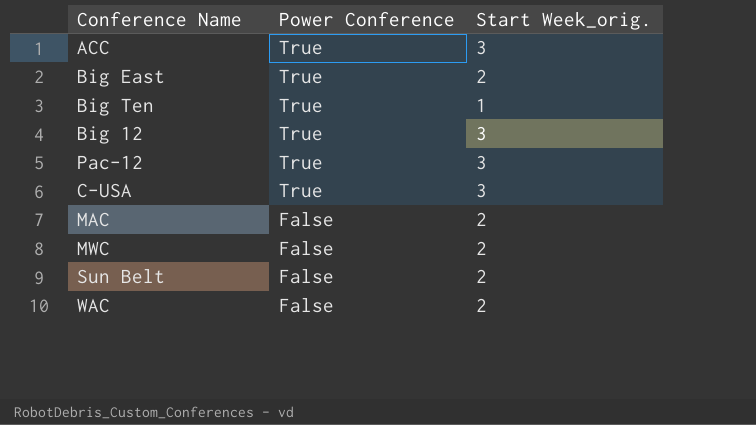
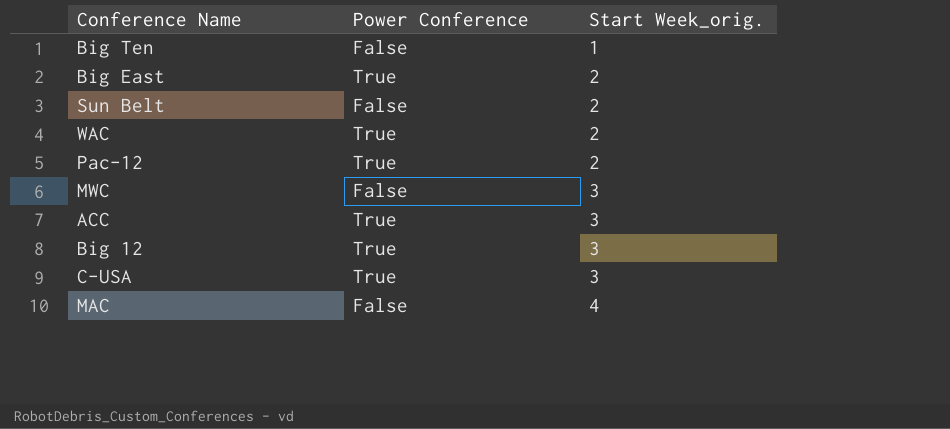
row order: Power Conference descending -> Start Week_orig. ascending
Big Ten | Power Conference: True -> False
WAC | Power Conference: False -> True
Pac-12 | Start Week_orig.: 3 -> 2
MWC | Start Week_orig.: 2 -> 3
MAC | Start Week_orig.: 2 -> 4

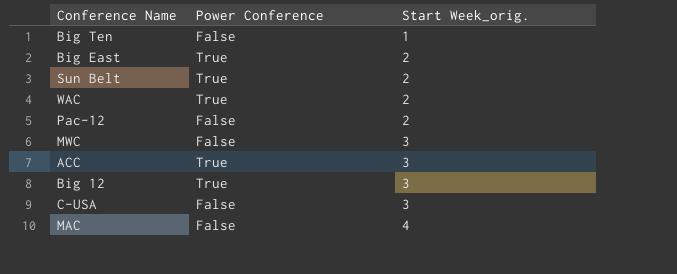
Sun Belt | Power Conference: False -> True
Pac-12 | Power Conference: True -> False
C-USA | Power Conference: True -> False

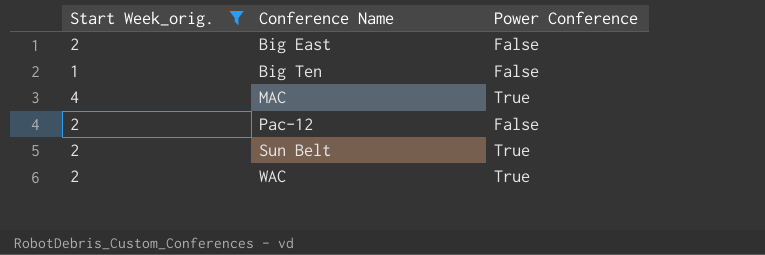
filter: none -> Start Week_orig. != 3
row order: Start Week_orig. ascending -> Conference Name ascending
column Start Week_orig. | position: 3 -> 1
Big East | Power Conference: True -> False
MAC | Power Conference: False -> True

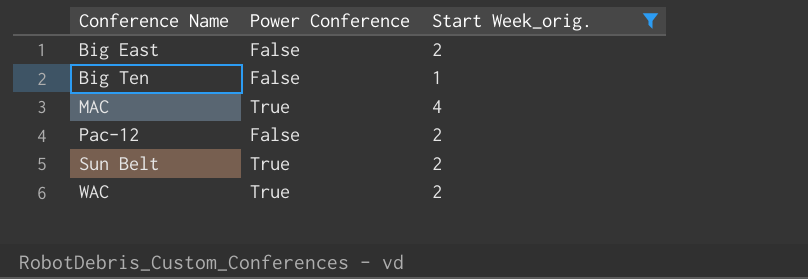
column Start Week_orig. | position: 1 -> 3

